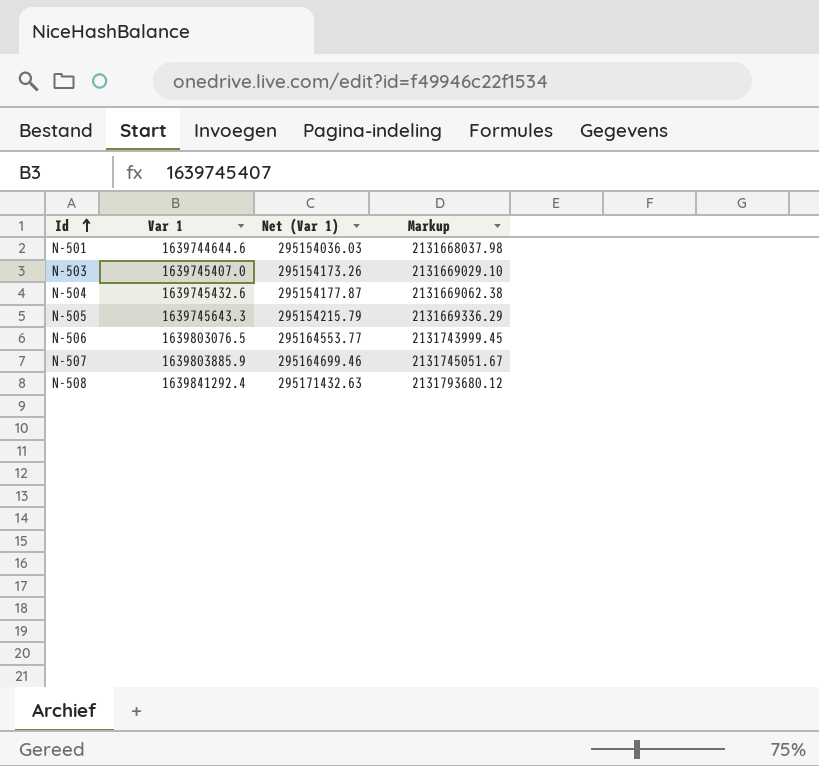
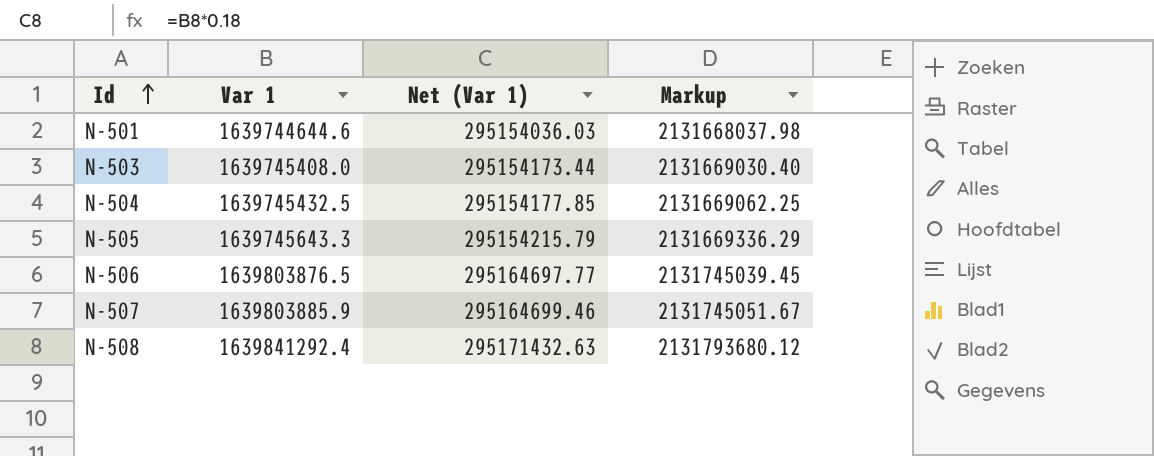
N-503 | Var 1: 1639745407.0 -> 1639745408.0
N-503 | Net (Var 1): 295154173.26 -> 295154173.44
N-503 | Markup: 2131669029.10 -> 2131669030.40
N-504 | Var 1: 1639745432.6 -> 1639745432.5
N-504 | Net (Var 1): 295154177.87 -> 295154177.85
N-504 | Markup: 2131669062.38 -> 2131669062.25
N-506 | Var 1: 1639803076.5 -> 1639803876.5
N-506 | Net (Var 1): 295164553.77 -> 295164697.77
N-506 | Markup: 2131743999.45 -> 2131745039.45

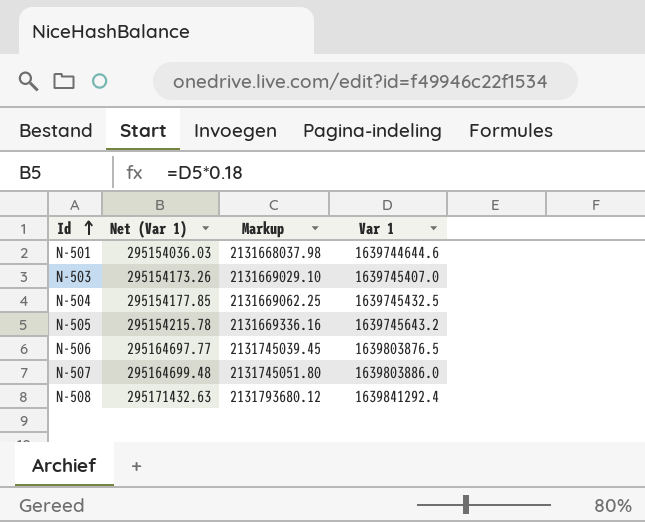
column Var 1 | position: 2 -> 4
N-503 | Net (Var 1): 295154173.44 -> 295154173.26
N-503 | Markup: 2131669030.40 -> 2131669029.10
N-503 | Var 1: 1639745408.0 -> 1639745407.0
N-505 | Net (Var 1): 295154215.79 -> 295154215.78
N-505 | Markup: 2131669336.29 -> 2131669336.16
N-505 | Var 1: 1639745643.3 -> 1639745643.2
N-507 | Net (Var 1): 295164699.46 -> 295164699.48
N-507 | Markup: 2131745051.67 -> 2131745051.80
N-507 | Var 1: 1639803885.9 -> 1639803886.0

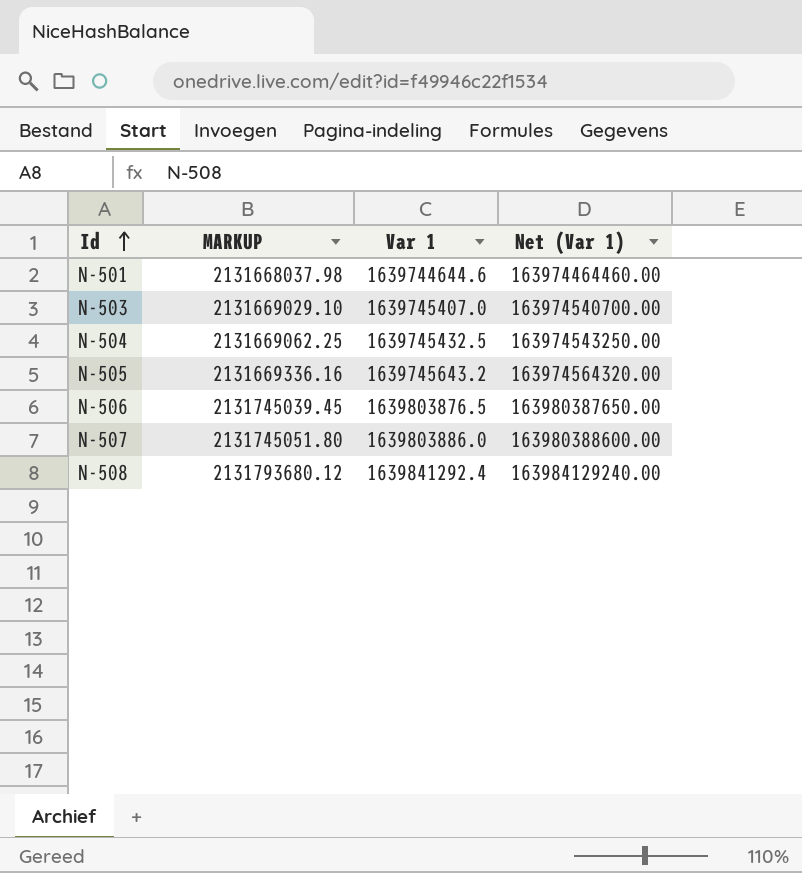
column name: Markup -> MARKUP
column Net (Var 1) | formula: [Var 1] * 0.18 -> [Var 1] * 100
column Net (Var 1) | position: 2 -> 4

